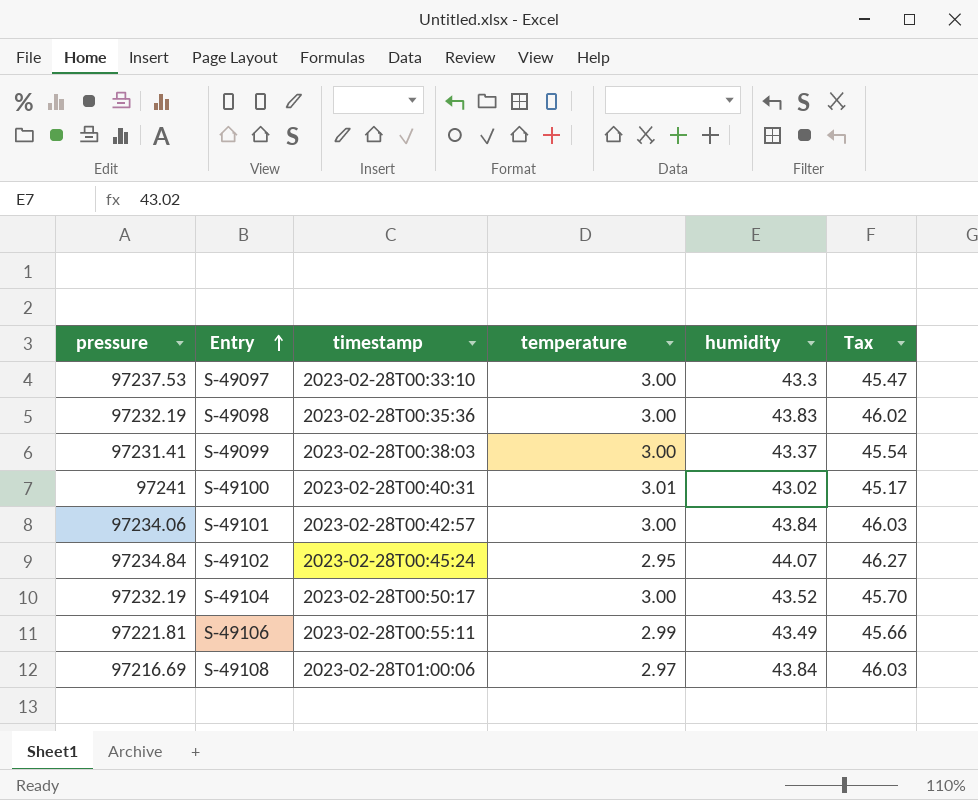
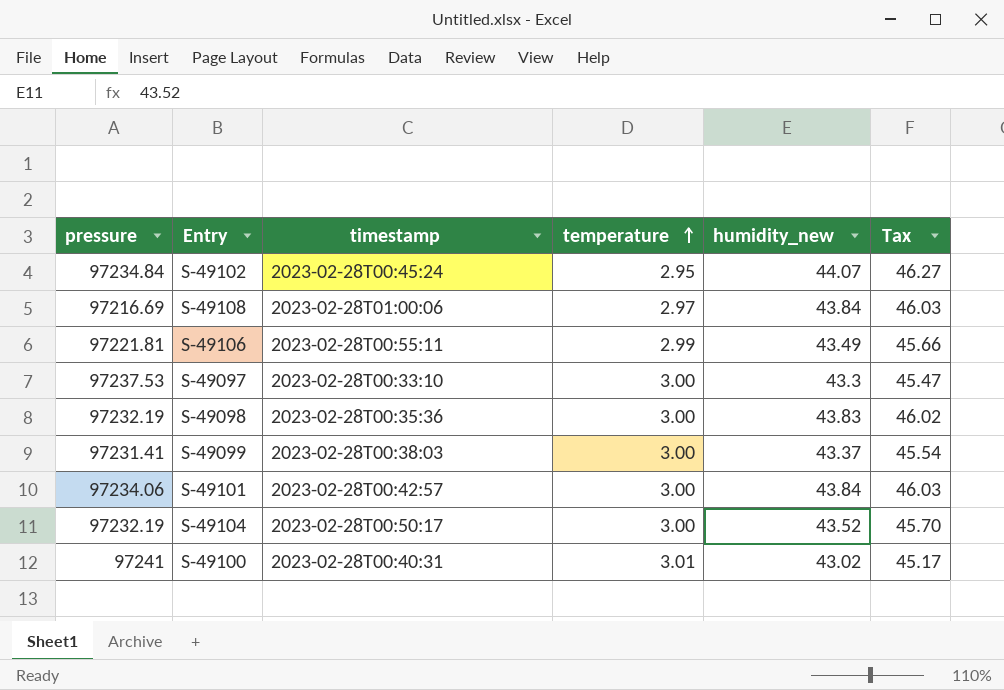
row order: Entry ascending -> temperature ascending
column name: humidity -> humidity_new

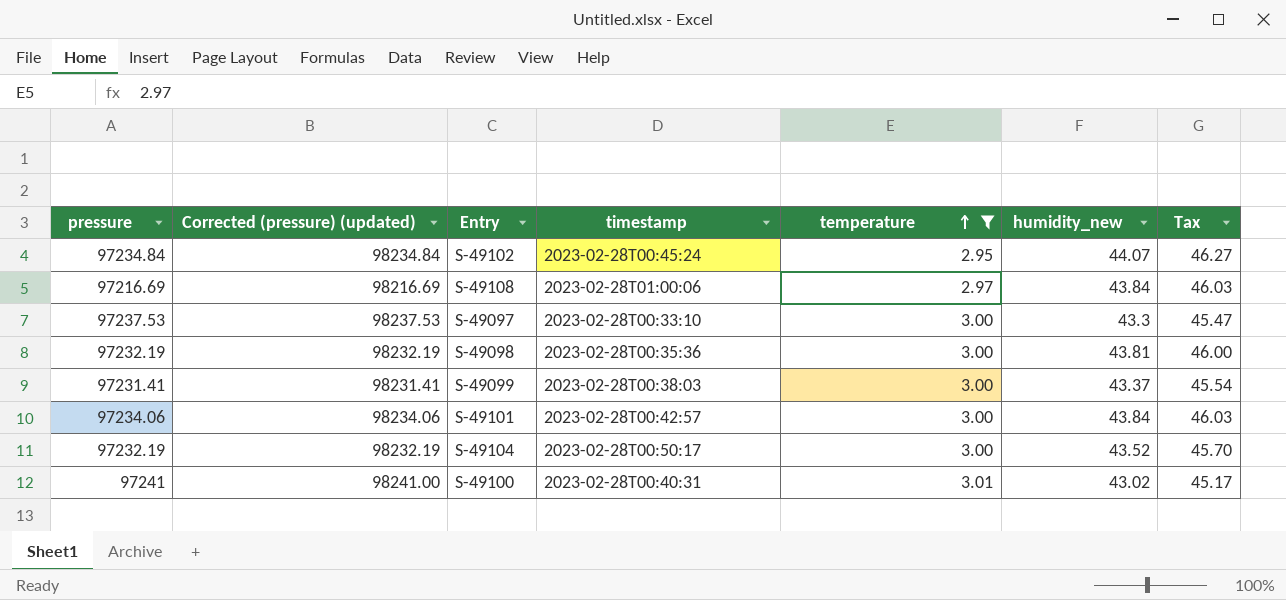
filter: none -> temperature != 2.99
column Corrected (pressure) (updated) | formula: none -> [pressure] + 1000
S-49098 | humidity_new: 43.83 -> 43.81
S-49098 | Tax: 46.02 -> 46.00

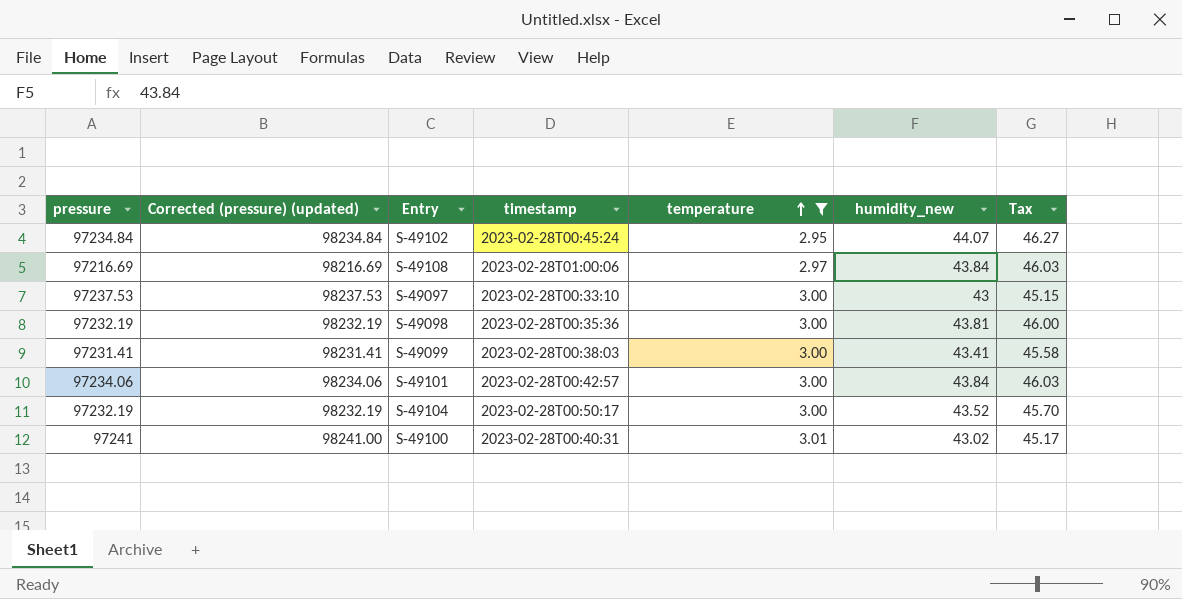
S-49097 | humidity_new: 43.3 -> 43
S-49097 | Tax: 45.47 -> 45.15
S-49099 | humidity_new: 43.37 -> 43.41
S-49099 | Tax: 45.54 -> 45.58

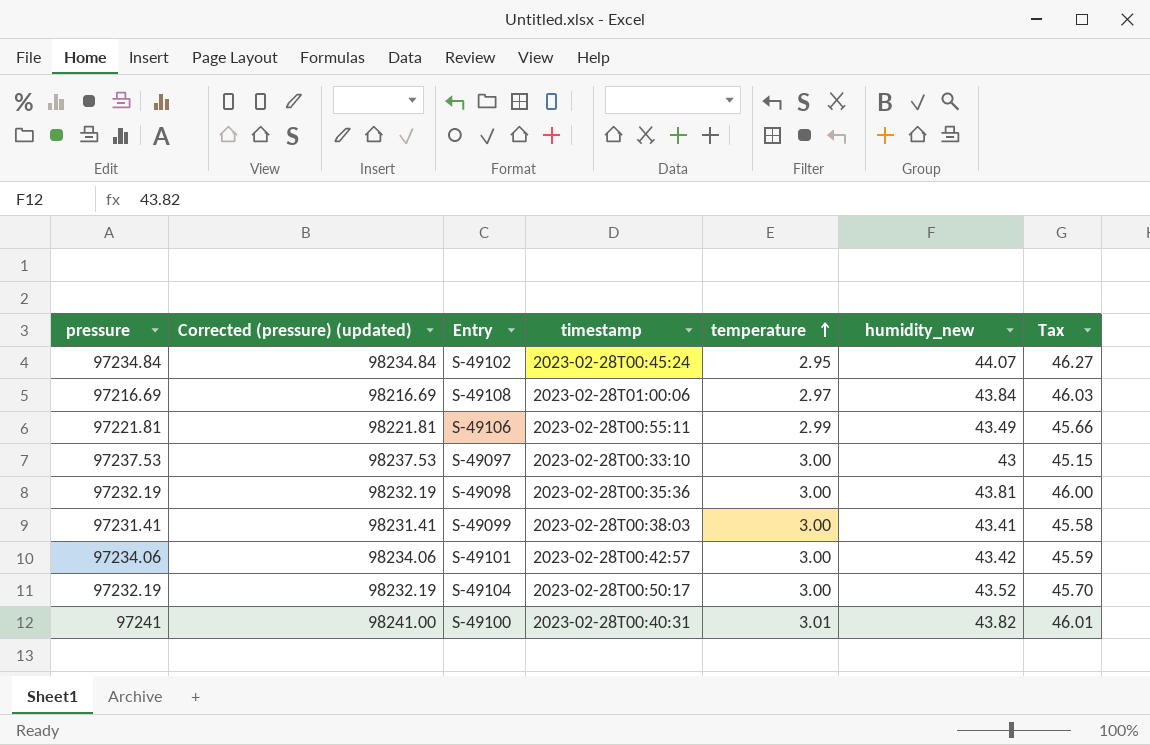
filter: temperature != 2.99 -> none
S-49101 | humidity_new: 43.84 -> 43.42
S-49101 | Tax: 46.03 -> 45.59
S-49100 | humidity_new: 43.02 -> 43.82
S-49100 | Tax: 45.17 -> 46.01

